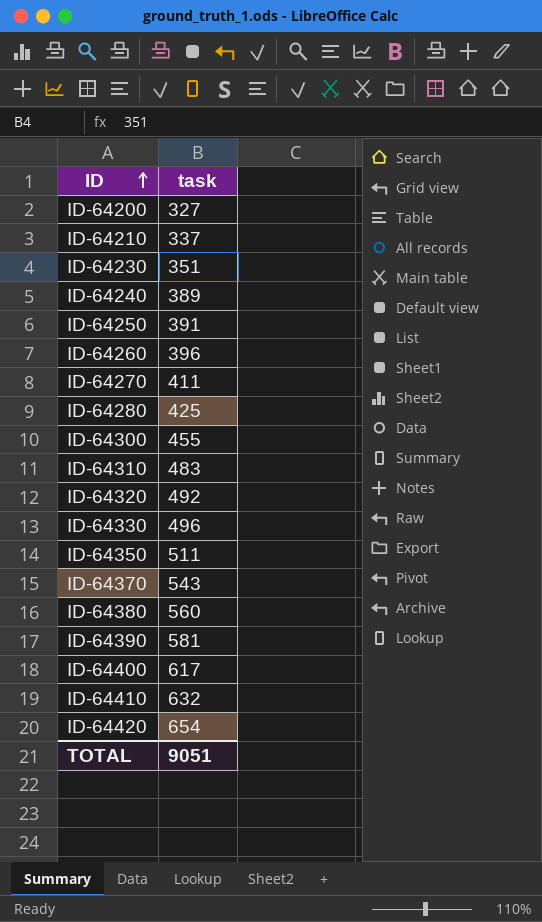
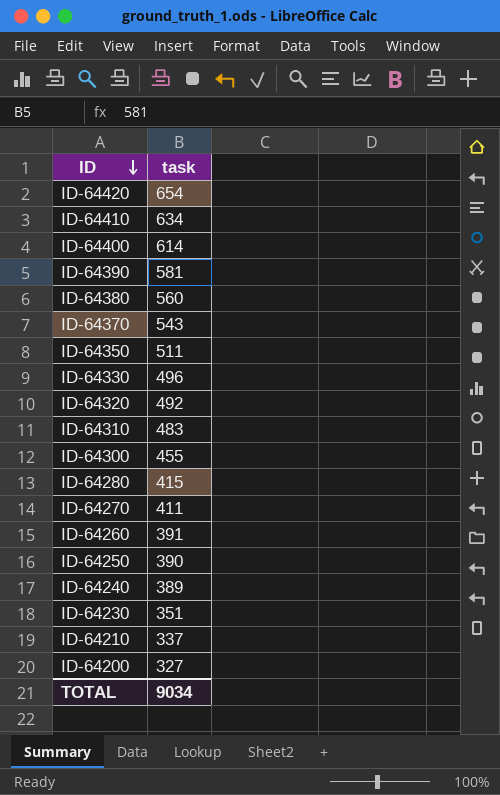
row order: ID ascending -> ID descending
ID-64410 | task: 632 -> 634
ID-64400 | task: 617 -> 614
ID-64280 | task: 425 -> 415
ID-64260 | task: 396 -> 391
ID-64250 | task: 391 -> 390
TOTAL | task: 9051 -> 9034

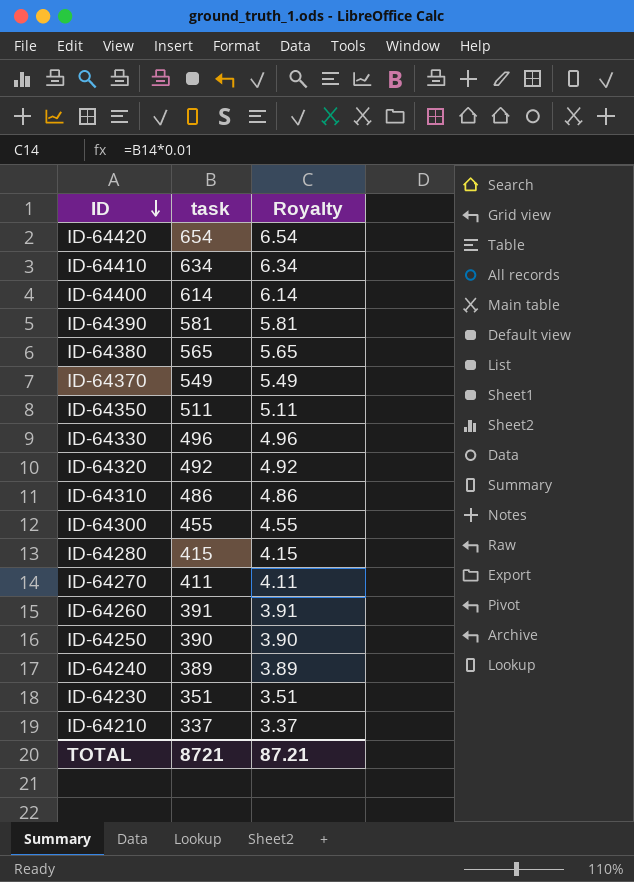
column Royalty | formula: none -> [task] * 0.01
row ID-64200: 327 -> none
ID-64380 | task: 560 -> 565
ID-64370 | task: 543 -> 549
ID-64310 | task: 483 -> 486
TOTAL | task: 9034 -> 8721

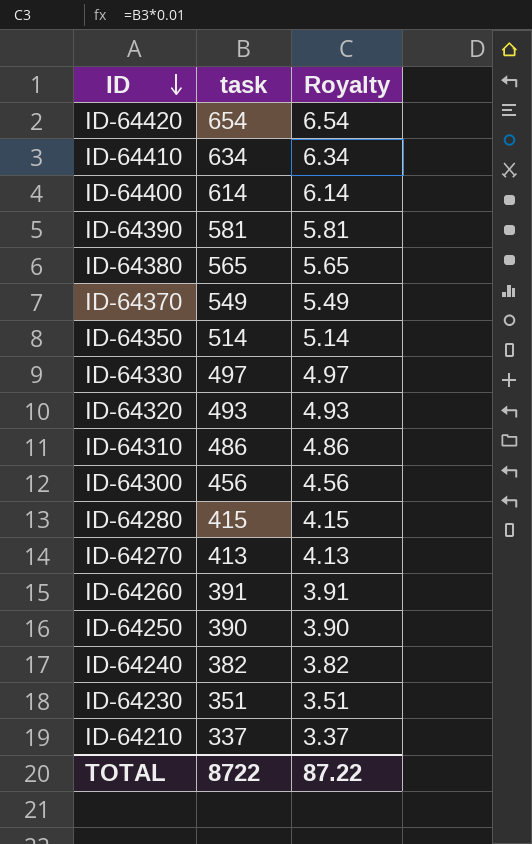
ID-64350 | task: 511 -> 514
ID-64350 | Royalty: 5.11 -> 5.14
ID-64330 | task: 496 -> 497
ID-64330 | Royalty: 4.96 -> 4.97
ID-64320 | task: 492 -> 493
ID-64320 | Royalty: 4.92 -> 4.93
ID-64300 | task: 455 -> 456
ID-64300 | Royalty: 4.55 -> 4.56
ID-64270 | task: 411 -> 413
ID-64270 | Royalty: 4.11 -> 4.13
ID-64240 | task: 389 -> 382
ID-64240 | Royalty: 3.89 -> 3.82
TOTAL | task: 8721 -> 8722
TOTAL | Royalty: 87.21 -> 87.22

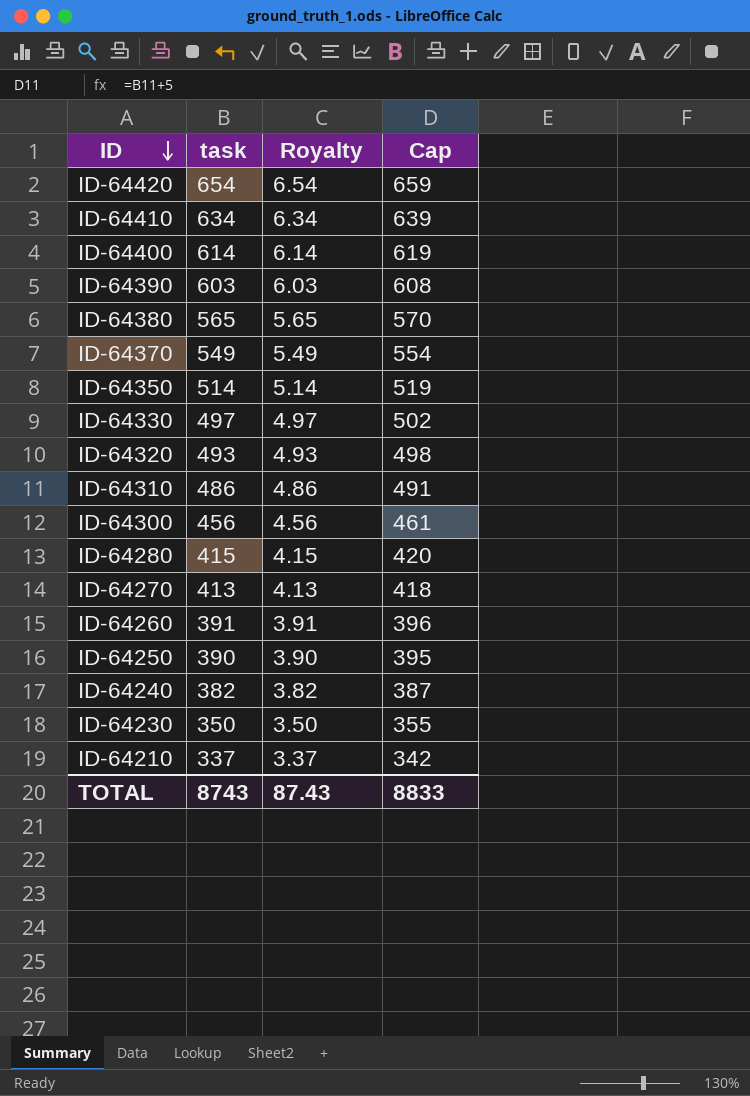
column Cap | formula: none -> [task] + 5
ID-64390 | task: 581 -> 603
ID-64390 | Royalty: 5.81 -> 6.03
ID-64230 | task: 351 -> 350
ID-64230 | Royalty: 3.51 -> 3.50
TOTAL | task: 8722 -> 8743
TOTAL | Royalty: 87.22 -> 87.43

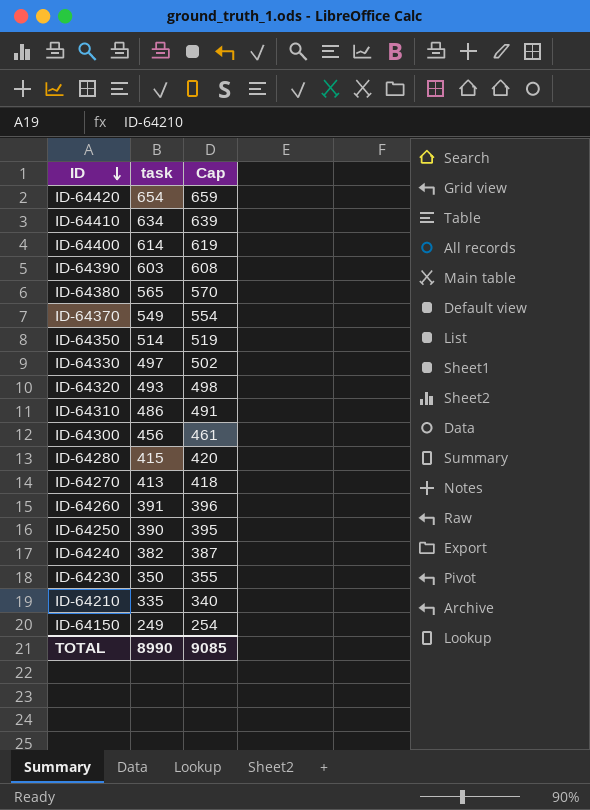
column Royalty | formula: [task] * 0.01 -> none
ID-64210 | task: 337 -> 335
ID-64210 | Cap: 342 -> 340
row ID-64150: none -> 249 | 254
TOTAL | task: 8743 -> 8990
TOTAL | Cap: 8833 -> 9085

